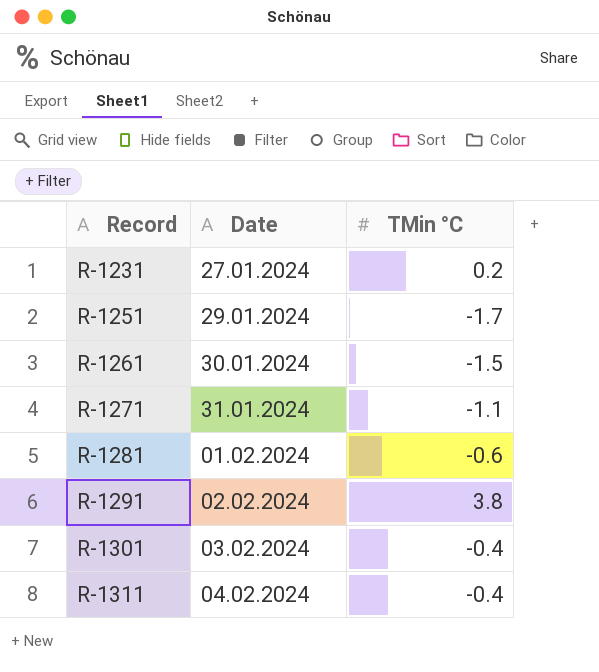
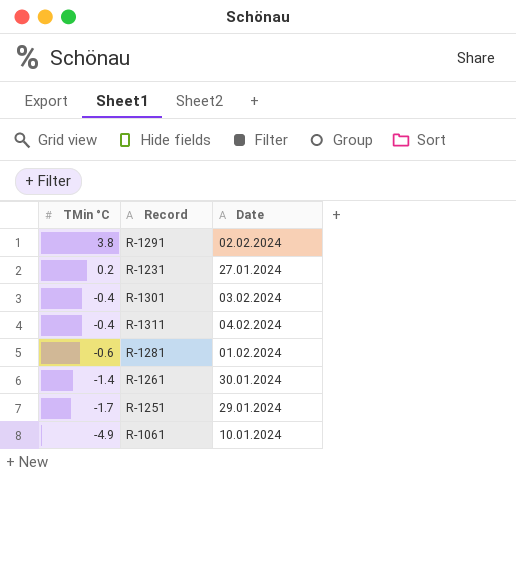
row order: Record ascending -> TMin °C descending
column TMin °C | position: 3 -> 1
row R-1271: 31.01.2024 | -1.1 -> none
R-1261 | TMin °C: -1.5 -> -1.4
row R-1061: none -> -4.9 | 10.01.2024

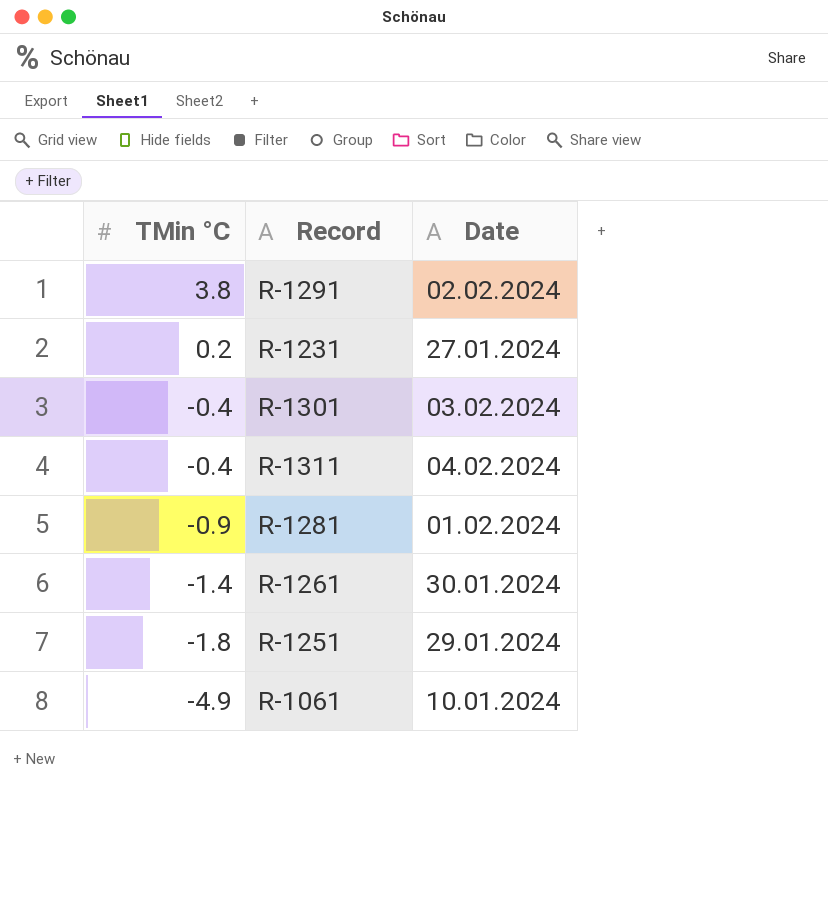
R-1281 | TMin °C: -0.6 -> -0.9
R-1251 | TMin °C: -1.7 -> -1.8

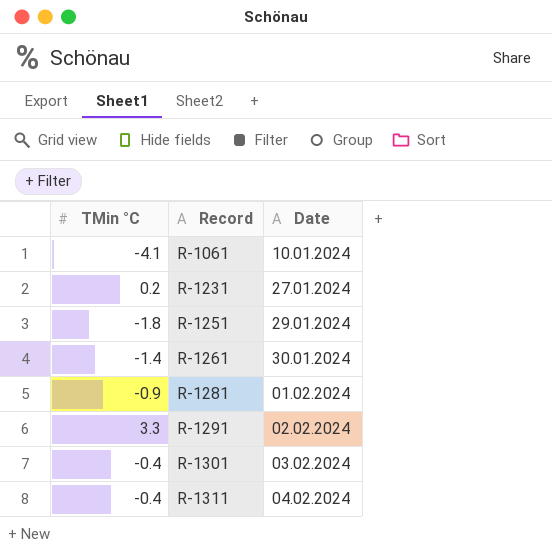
row order: TMin °C descending -> Record ascending
R-1061 | TMin °C: -4.9 -> -4.1
R-1291 | TMin °C: 3.8 -> 3.3

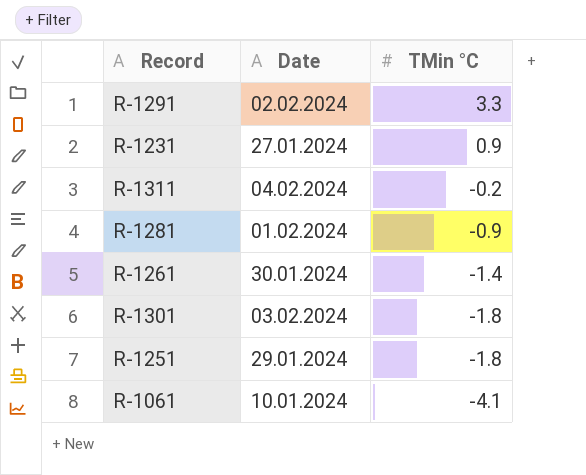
row order: Record ascending -> TMin °C descending
column TMin °C | position: 1 -> 3
R-1231 | TMin °C: 0.2 -> 0.9
R-1311 | TMin °C: -0.4 -> -0.2
R-1301 | TMin °C: -0.4 -> -1.8

